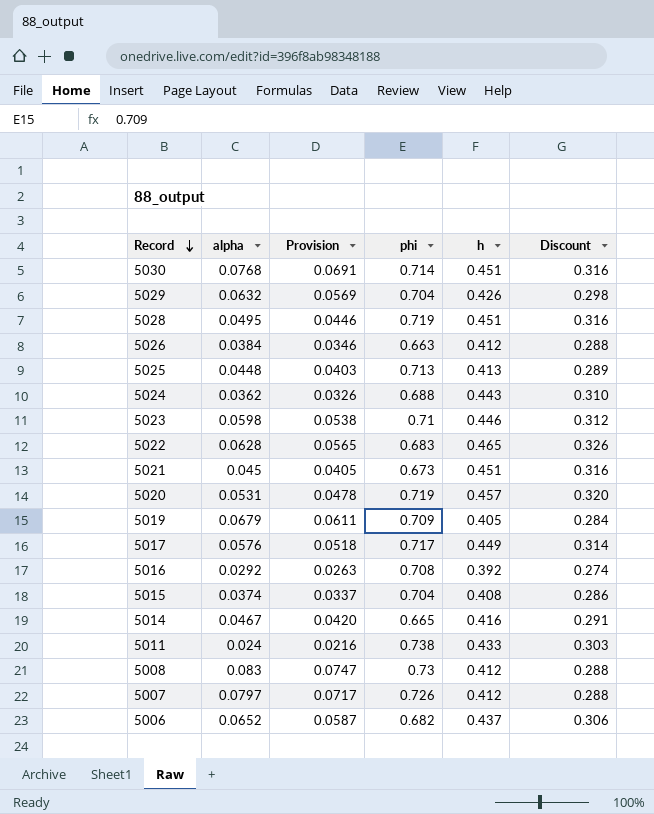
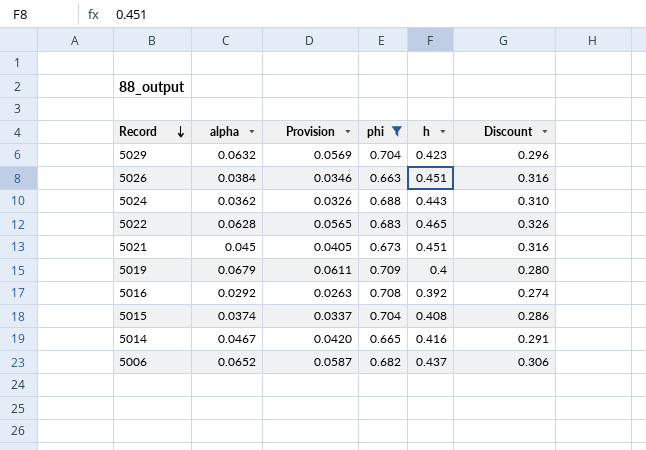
filter: none -> phi <= 0.709
5029 | h: 0.426 -> 0.423
5029 | Discount: 0.298 -> 0.296
5026 | h: 0.412 -> 0.451
5026 | Discount: 0.288 -> 0.316
5019 | h: 0.405 -> 0.4
5019 | Discount: 0.284 -> 0.280

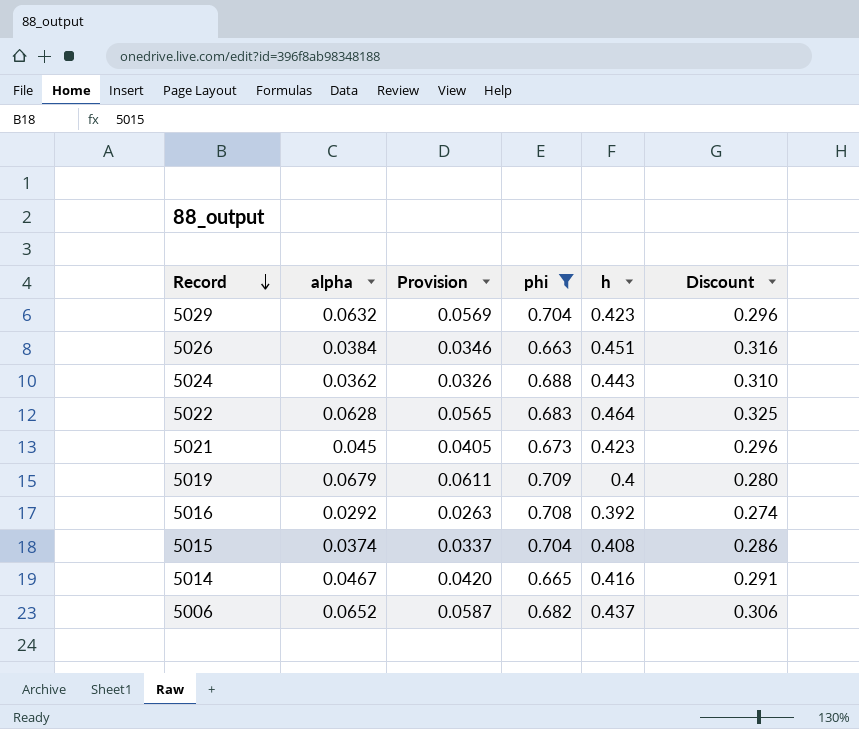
5022 | h: 0.465 -> 0.464
5022 | Discount: 0.326 -> 0.325
5021 | h: 0.451 -> 0.423
5021 | Discount: 0.316 -> 0.296

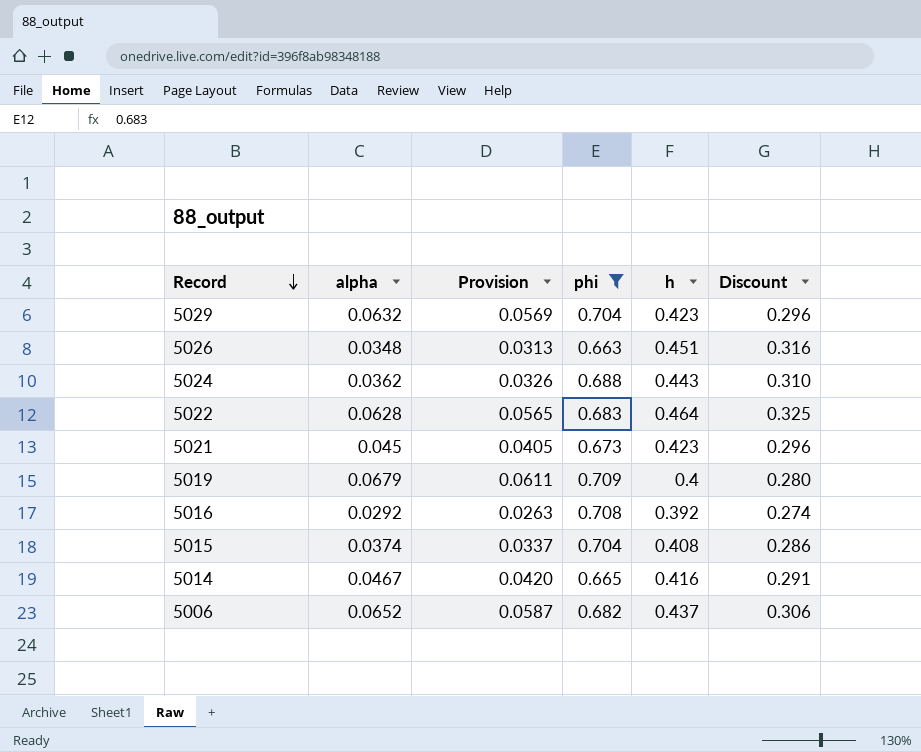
5026 | alpha: 0.0384 -> 0.0348
5026 | Provision: 0.0346 -> 0.0313

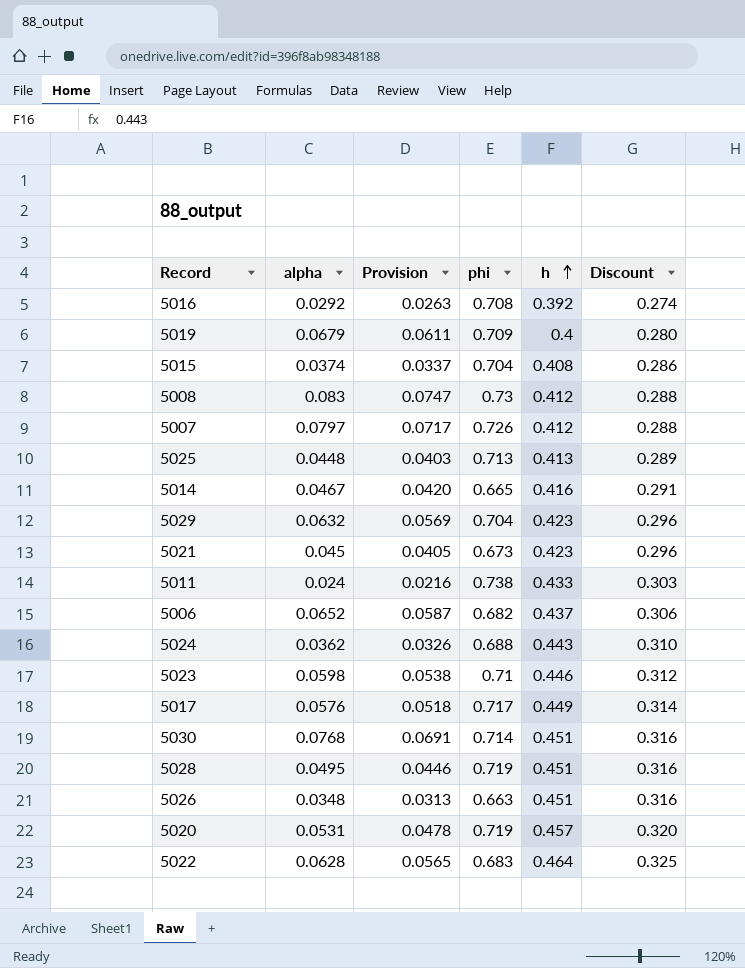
filter: phi <= 0.709 -> none
row order: Record descending -> h ascending

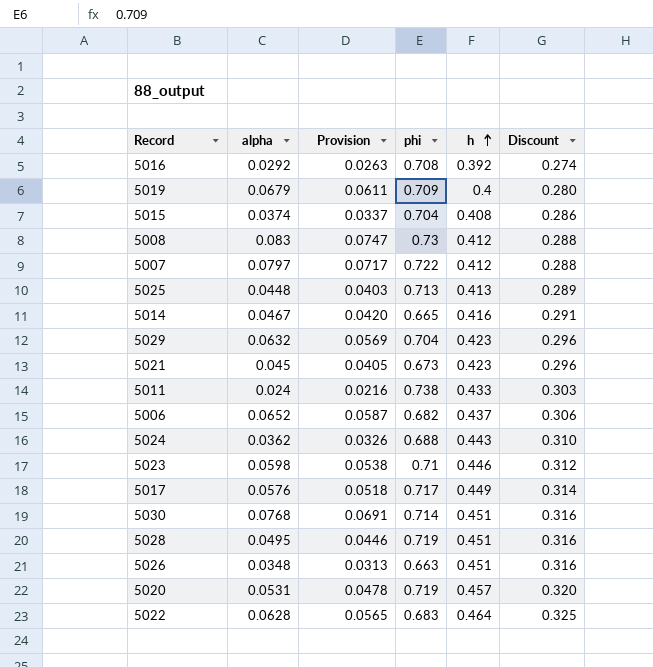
5007 | phi: 0.726 -> 0.722

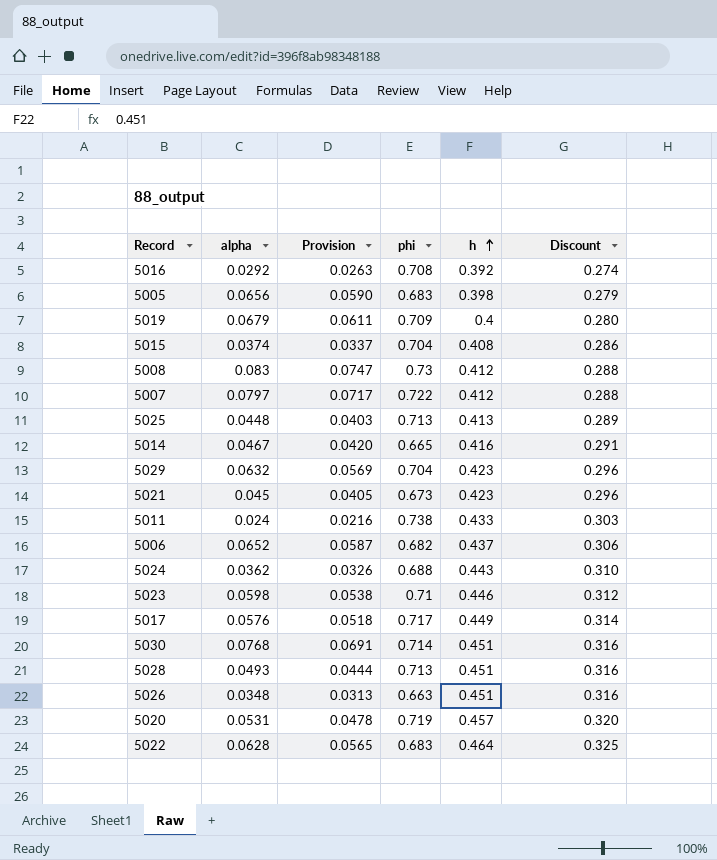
row 5005: none -> 0.0656 | 0.0590 | 0.683 | 0.398 | 0.279
5028 | alpha: 0.0495 -> 0.0493
5028 | Provision: 0.0446 -> 0.0444
5028 | phi: 0.719 -> 0.713

